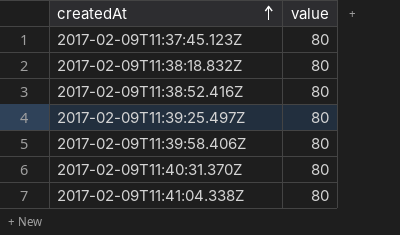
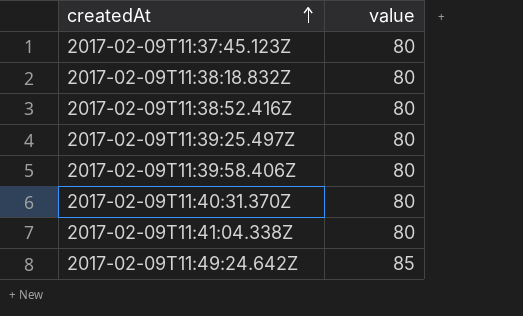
row 2017-02-09T11:49:24.642Z: none -> 85

